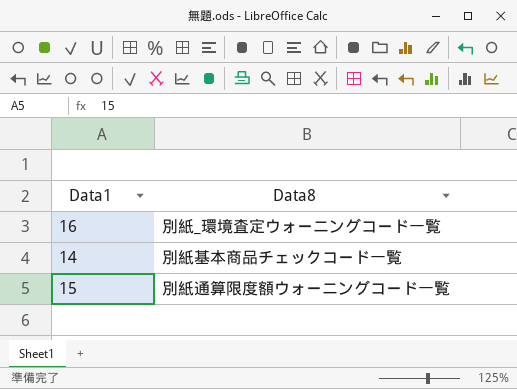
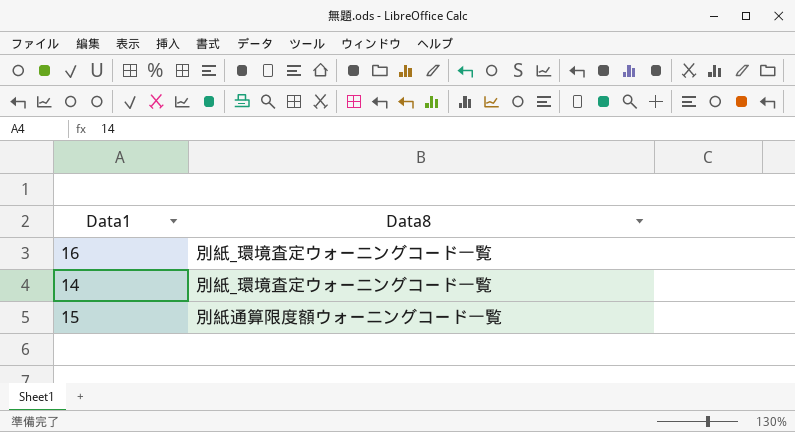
14 | Data8: 別紙基本商品チェックコード一覧 -> 別紙_環境査定ウォーニングコード一覧

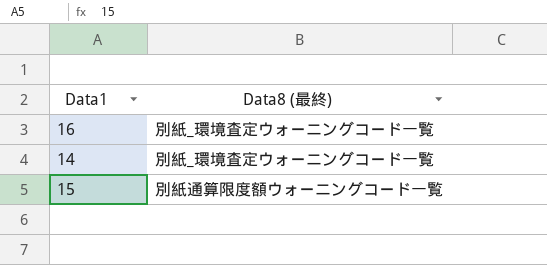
column name: Data8 -> Data8 (最終)

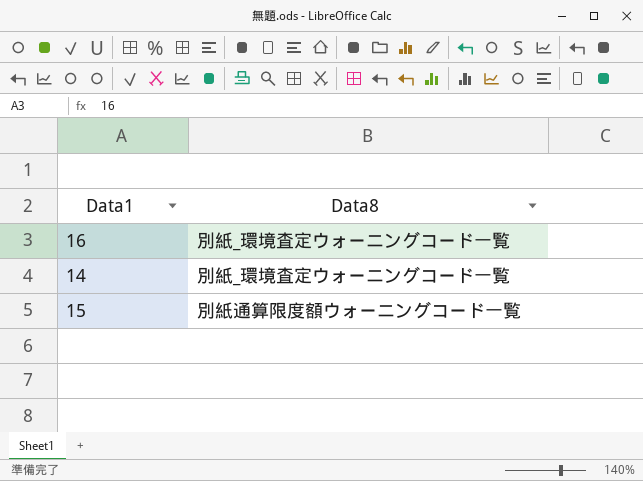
column name: Data8 (最終) -> Data8

